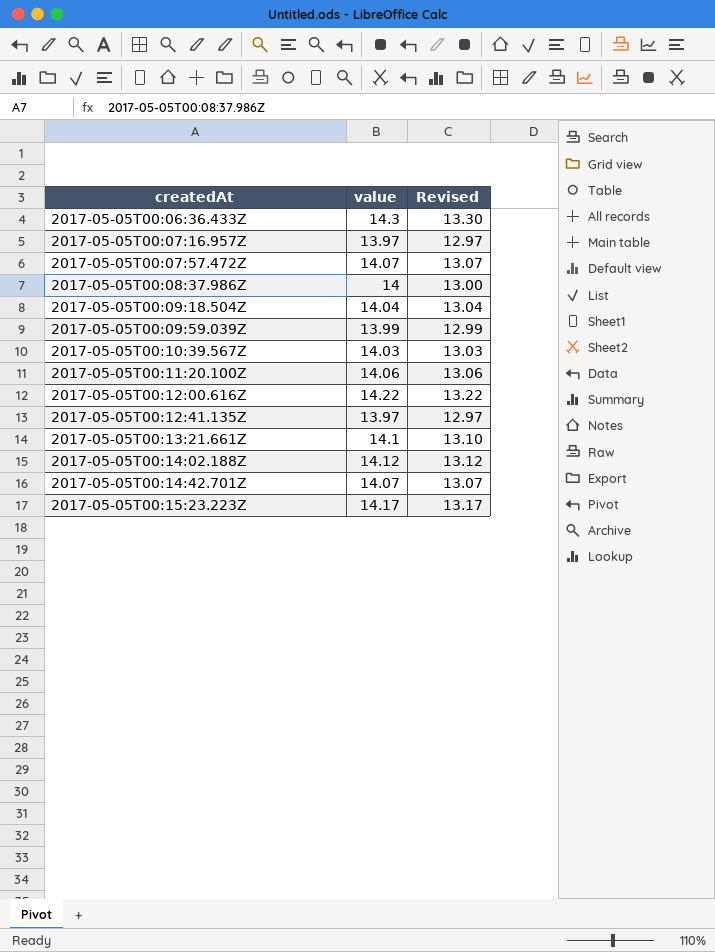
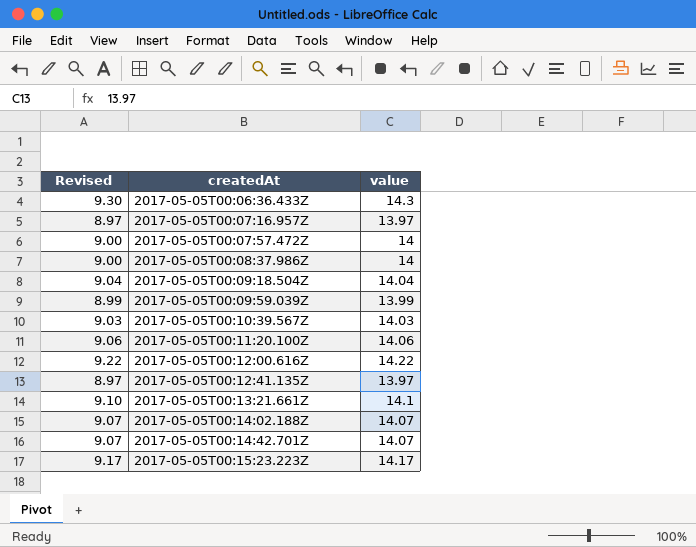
column Revised | formula: [value] - 1 -> [value] - 5
column Revised | position: 3 -> 1
2017-05-05T00:07:57.472Z | value: 14.07 -> 14
2017-05-05T00:14:02.188Z | value: 14.12 -> 14.07

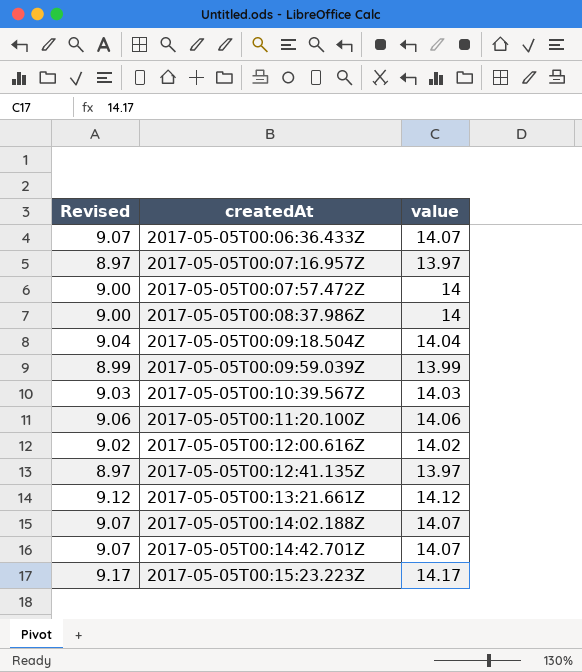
2017-05-05T00:06:36.433Z | Revised: 9.30 -> 9.07
2017-05-05T00:06:36.433Z | value: 14.3 -> 14.07
2017-05-05T00:12:00.616Z | Revised: 9.22 -> 9.02
2017-05-05T00:12:00.616Z | value: 14.22 -> 14.02
2017-05-05T00:13:21.661Z | Revised: 9.10 -> 9.12
2017-05-05T00:13:21.661Z | value: 14.1 -> 14.12

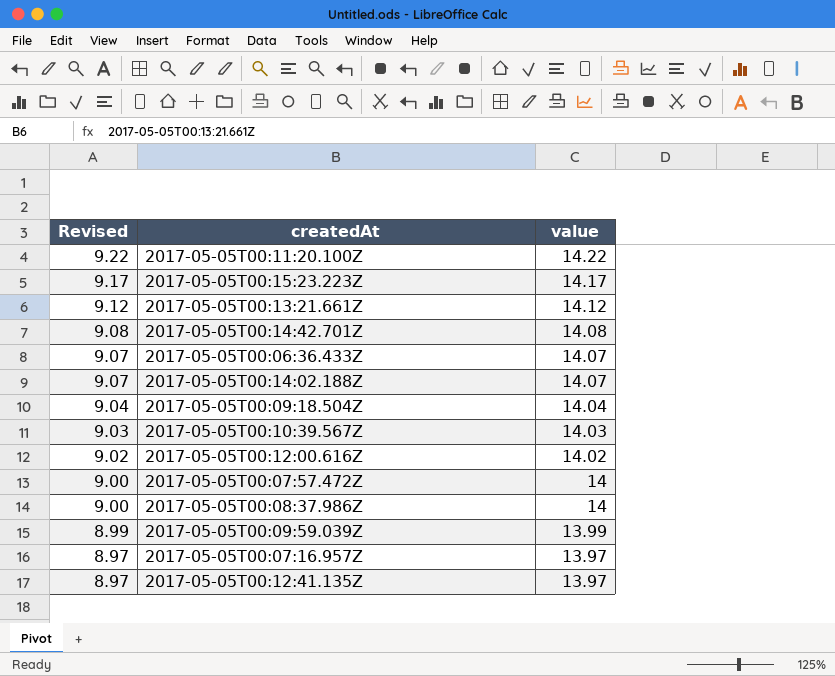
row order: createdAt ascending -> Revised descending
2017-05-05T00:11:20.100Z | Revised: 9.06 -> 9.22
2017-05-05T00:11:20.100Z | value: 14.06 -> 14.22
2017-05-05T00:14:42.701Z | Revised: 9.07 -> 9.08
2017-05-05T00:14:42.701Z | value: 14.07 -> 14.08

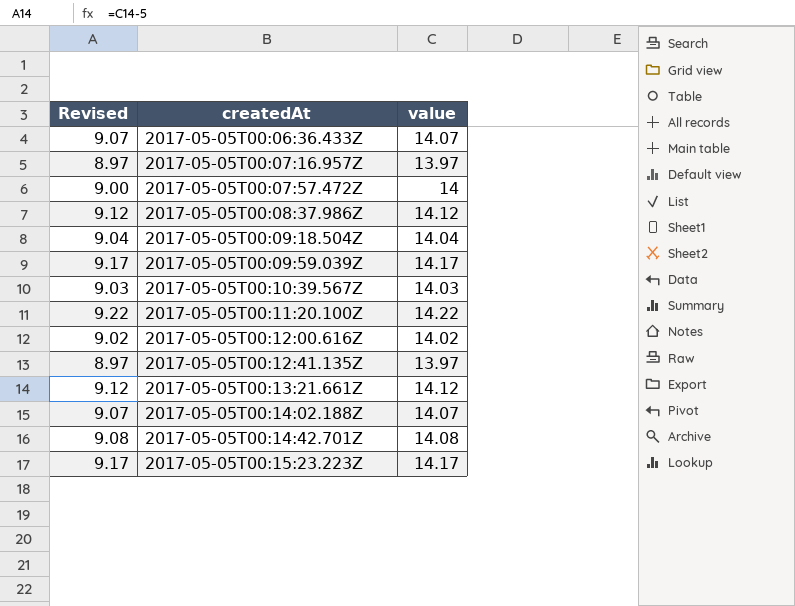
row order: Revised descending -> createdAt ascending
2017-05-05T00:08:37.986Z | Revised: 9.00 -> 9.12
2017-05-05T00:08:37.986Z | value: 14 -> 14.12
2017-05-05T00:09:59.039Z | Revised: 8.99 -> 9.17
2017-05-05T00:09:59.039Z | value: 13.99 -> 14.17

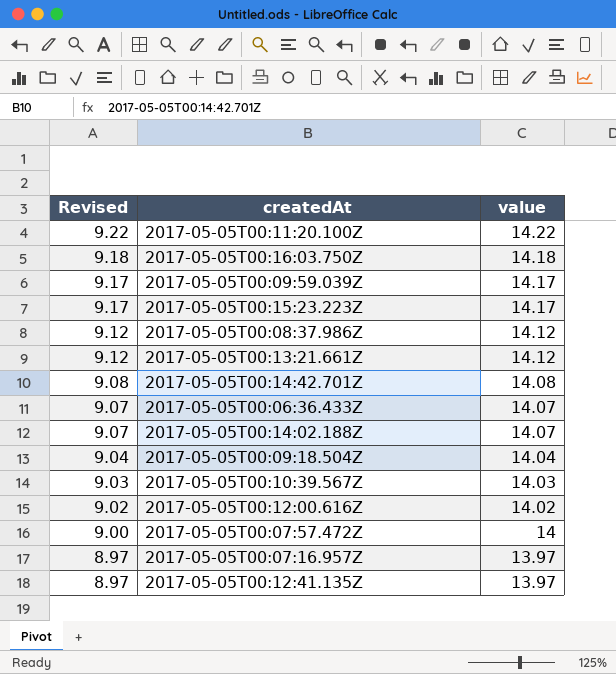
row order: createdAt ascending -> Revised descending
row 2017-05-05T00:16:03.750Z: none -> 9.18 | 14.18

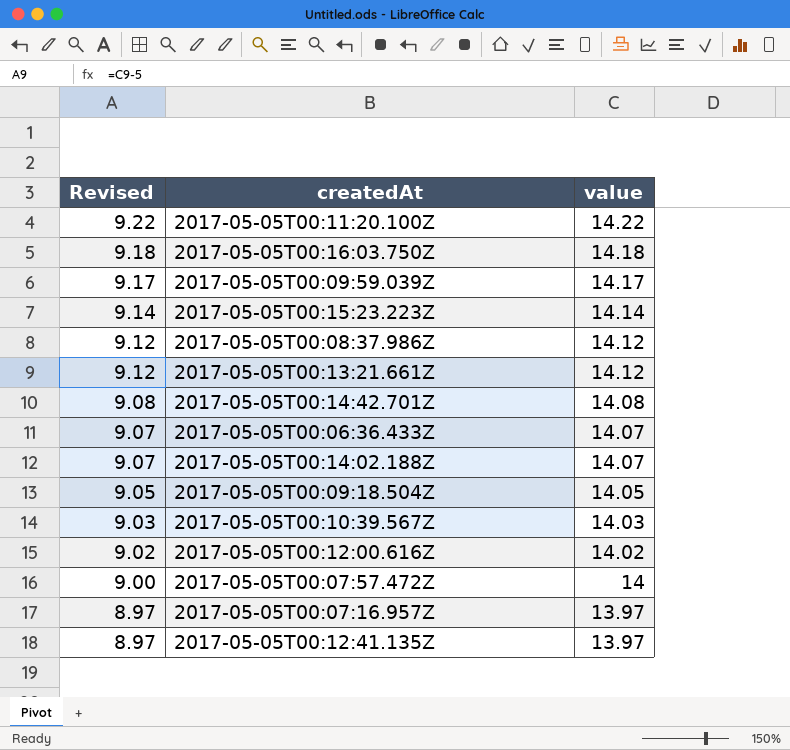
2017-05-05T00:15:23.223Z | Revised: 9.17 -> 9.14
2017-05-05T00:15:23.223Z | value: 14.17 -> 14.14
2017-05-05T00:09:18.504Z | Revised: 9.04 -> 9.05
2017-05-05T00:09:18.504Z | value: 14.04 -> 14.05

